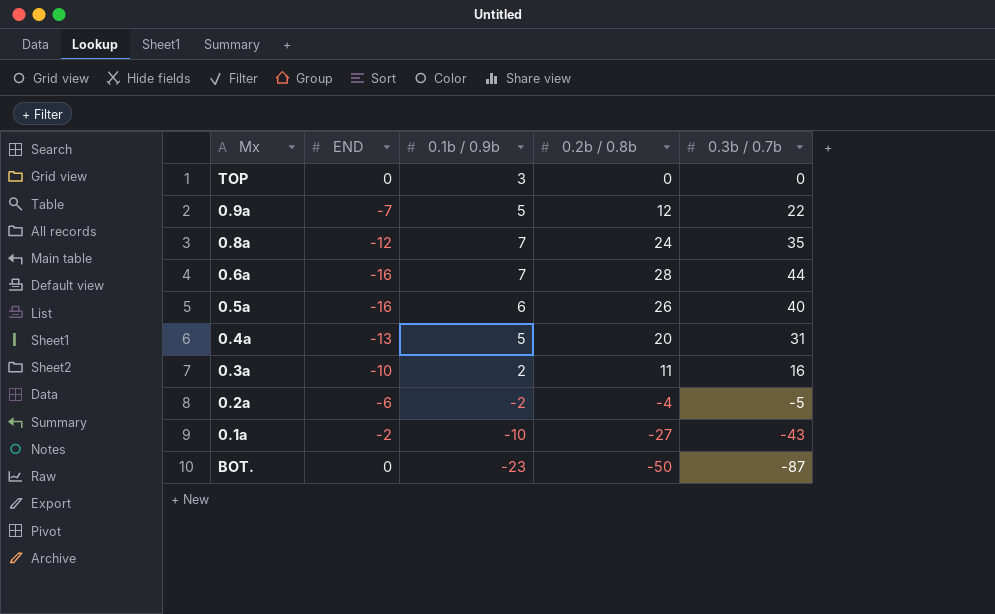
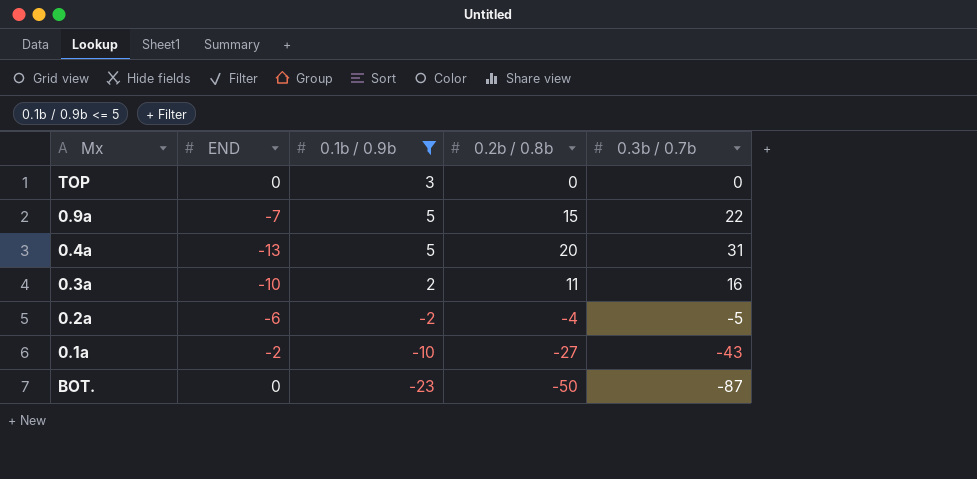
filter: none -> 0.1b / 0.9b <= 5
0.9a | 0.2b / 0.8b: 12 -> 15

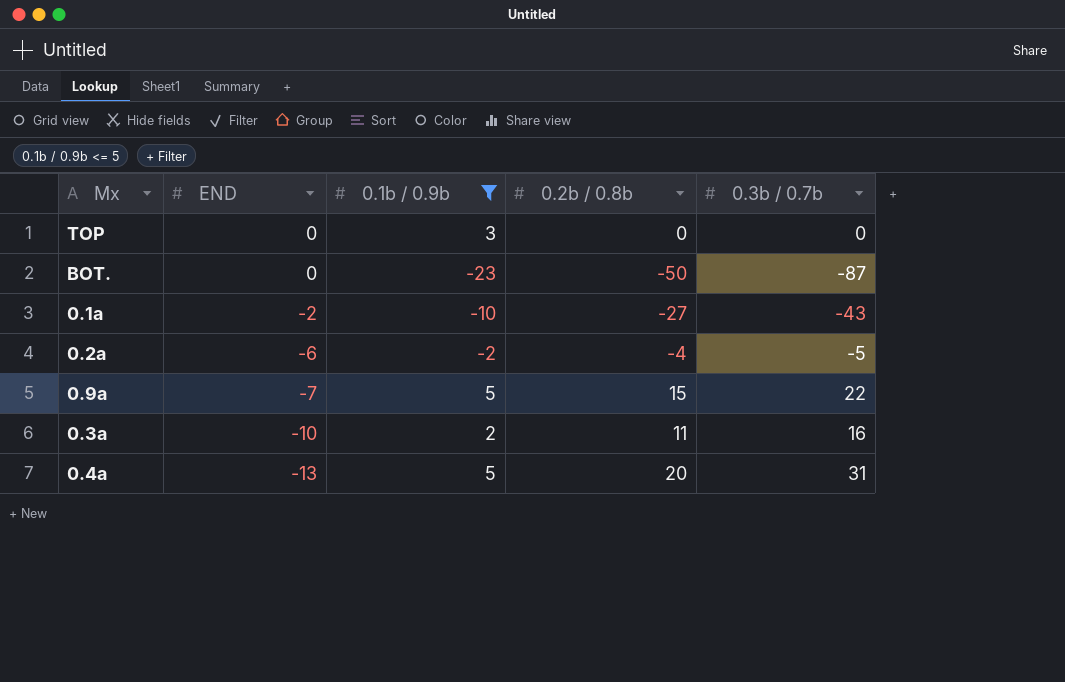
row order: none -> END descending

